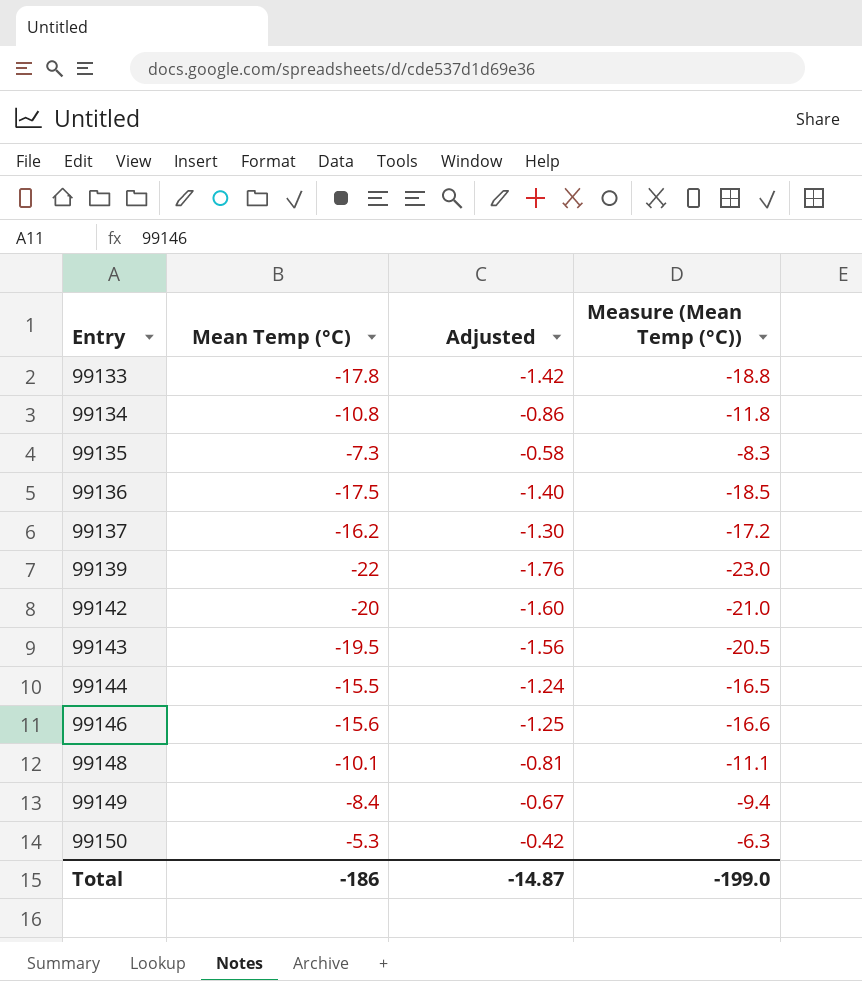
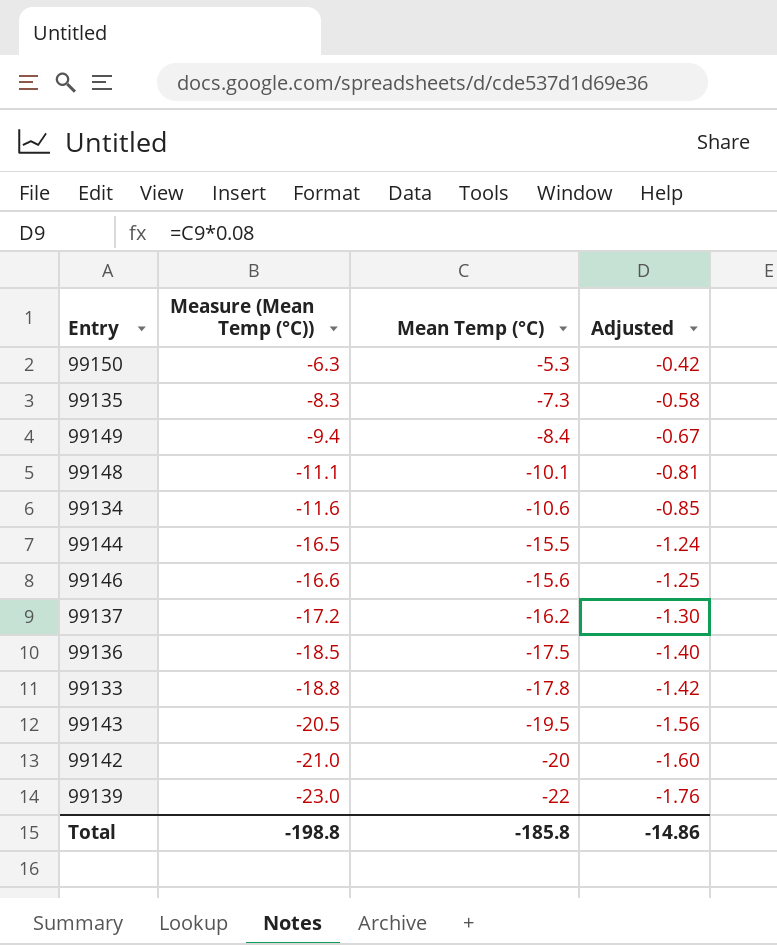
row order: Entry ascending -> Measure (Mean Temp (°C)) descending
column Measure (Mean Temp (°C)) | position: 4 -> 2
99134 | Measure (Mean Temp (°C)): -11.8 -> -11.6
99134 | Mean Temp (°C): -10.8 -> -10.6
99134 | Adjusted: -0.86 -> -0.85
Total | Measure (Mean Temp (°C)): -199.0 -> -198.8
Total | Mean Temp (°C): -186 -> -185.8
Total | Adjusted: -14.87 -> -14.86

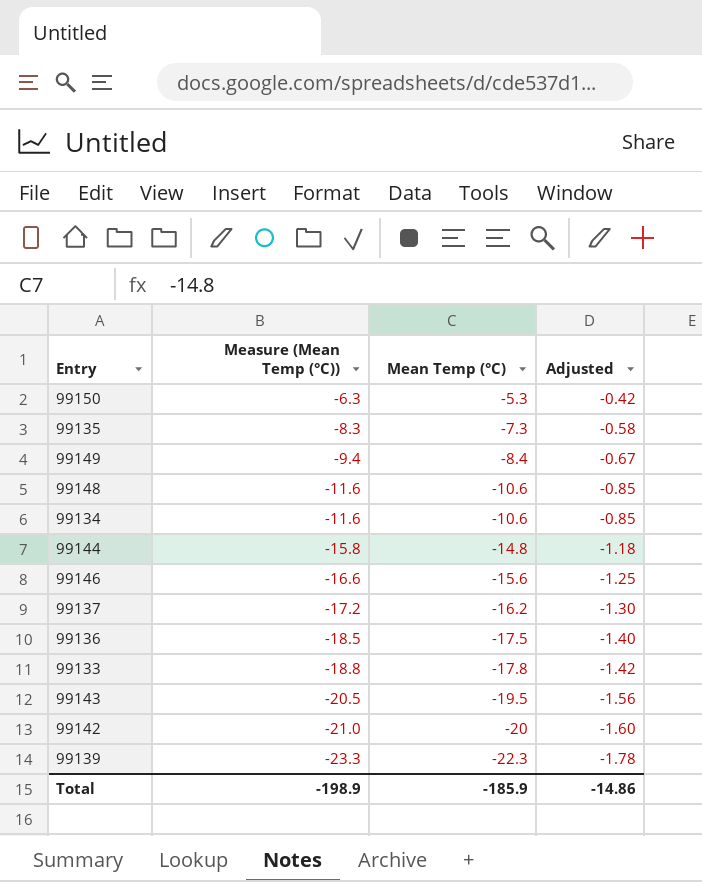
99148 | Measure (Mean Temp (°C)): -11.1 -> -11.6
99148 | Mean Temp (°C): -10.1 -> -10.6
99148 | Adjusted: -0.81 -> -0.85
99144 | Measure (Mean Temp (°C)): -16.5 -> -15.8
99144 | Mean Temp (°C): -15.5 -> -14.8
99144 | Adjusted: -1.24 -> -1.18
99139 | Measure (Mean Temp (°C)): -23.0 -> -23.3
99139 | Mean Temp (°C): -22 -> -22.3
99139 | Adjusted: -1.76 -> -1.78
Total | Measure (Mean Temp (°C)): -198.8 -> -198.9
Total | Mean Temp (°C): -185.8 -> -185.9

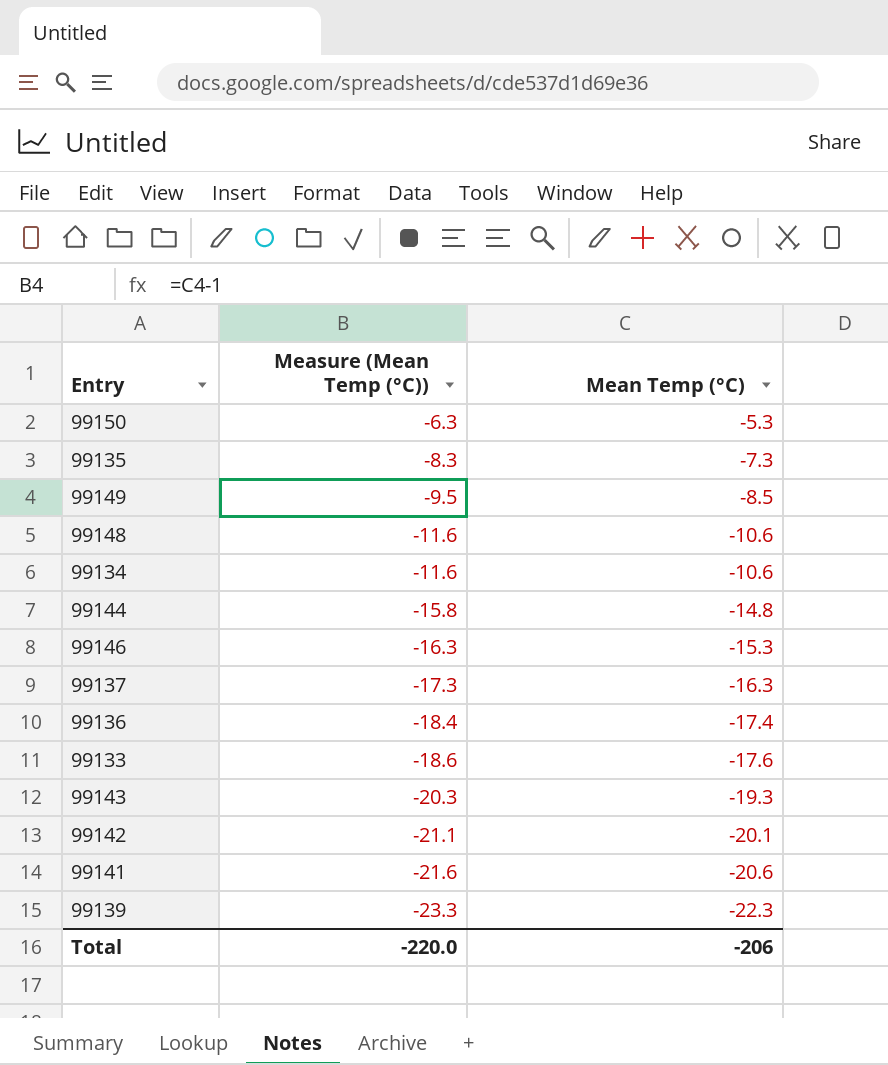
column Adjusted | formula: [Mean Temp (°C)] * 0.08 -> none
99149 | Measure (Mean Temp (°C)): -9.4 -> -9.5
99149 | Mean Temp (°C): -8.4 -> -8.5
99146 | Measure (Mean Temp (°C)): -16.6 -> -16.3
99146 | Mean Temp (°C): -15.6 -> -15.3
99137 | Measure (Mean Temp (°C)): -17.2 -> -17.3
99137 | Mean Temp (°C): -16.2 -> -16.3
99136 | Measure (Mean Temp (°C)): -18.5 -> -18.4
99136 | Mean Temp (°C): -17.5 -> -17.4
99133 | Measure (Mean Temp (°C)): -18.8 -> -18.6
99133 | Mean Temp (°C): -17.8 -> -17.6
99143 | Measure (Mean Temp (°C)): -20.5 -> -20.3
99143 | Mean Temp (°C): -19.5 -> -19.3
99142 | Measure (Mean Temp (°C)): -21.0 -> -21.1
99142 | Mean Temp (°C): -20 -> -20.1
row 99141: none -> -21.6 | -20.6
Total | Measure (Mean Temp (°C)): -198.9 -> -220.0
Total | Mean Temp (°C): -185.9 -> -206

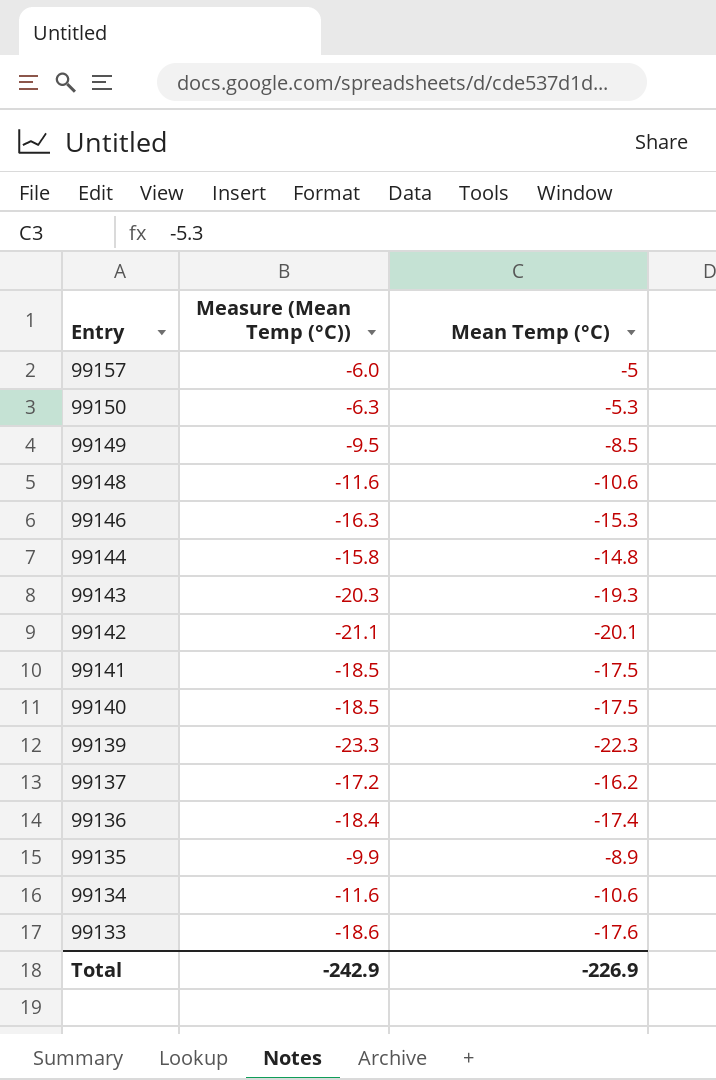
row order: Measure (Mean Temp (°C)) descending -> Entry descending
row 99157: none -> -6.0 | -5
99141 | Measure (Mean Temp (°C)): -21.6 -> -18.5
99141 | Mean Temp (°C): -20.6 -> -17.5
row 99140: none -> -18.5 | -17.5
99137 | Measure (Mean Temp (°C)): -17.3 -> -17.2
99137 | Mean Temp (°C): -16.3 -> -16.2
99135 | Measure (Mean Temp (°C)): -8.3 -> -9.9
99135 | Mean Temp (°C): -7.3 -> -8.9
Total | Measure (Mean Temp (°C)): -220.0 -> -242.9
Total | Mean Temp (°C): -206 -> -226.9

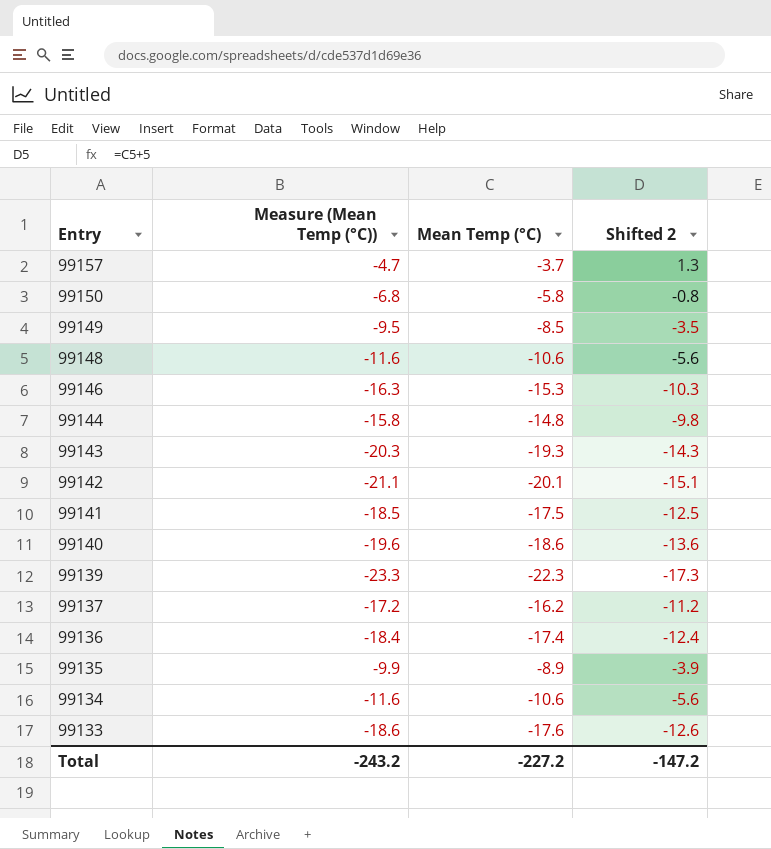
column Shifted 2 | formula: none -> [Mean Temp (°C)] + 5
99157 | Measure (Mean Temp (°C)): -6.0 -> -4.7
99157 | Mean Temp (°C): -5 -> -3.7
99150 | Measure (Mean Temp (°C)): -6.3 -> -6.8
99150 | Mean Temp (°C): -5.3 -> -5.8
99140 | Measure (Mean Temp (°C)): -18.5 -> -19.6
99140 | Mean Temp (°C): -17.5 -> -18.6
Total | Measure (Mean Temp (°C)): -242.9 -> -243.2
Total | Mean Temp (°C): -226.9 -> -227.2

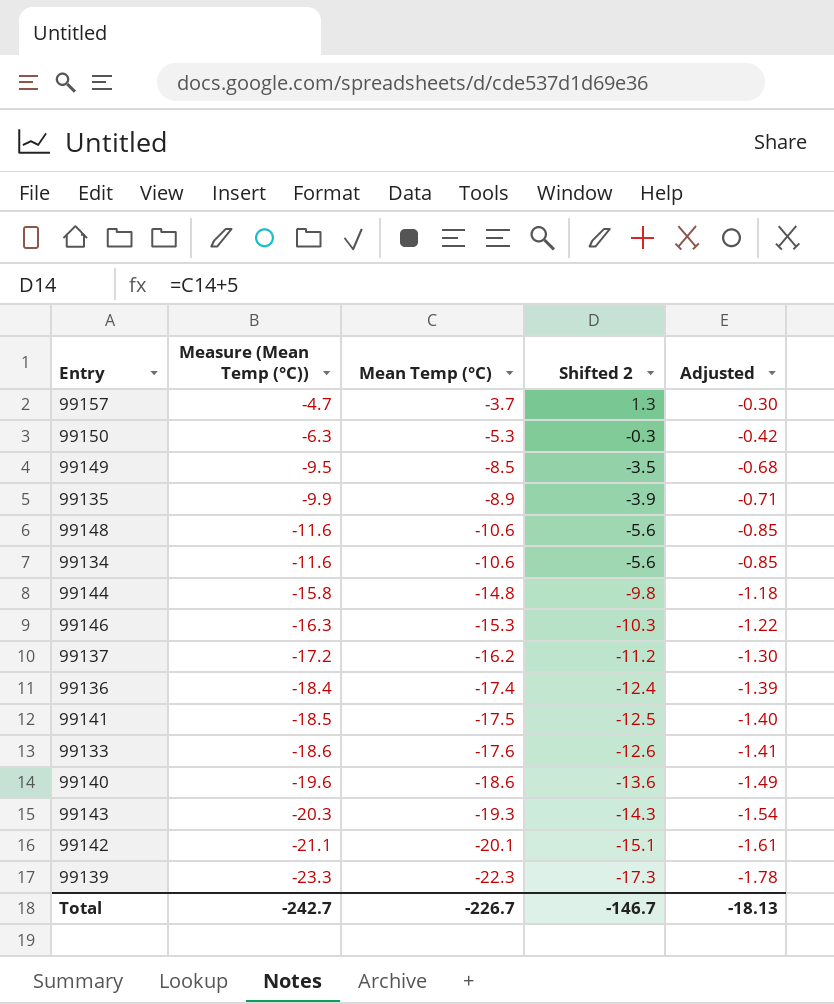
row order: Entry descending -> Measure (Mean Temp (°C)) descending
column Adjusted | formula: none -> [Mean Temp (°C)] * 0.08
99150 | Measure (Mean Temp (°C)): -6.8 -> -6.3
99150 | Mean Temp (°C): -5.8 -> -5.3
99150 | Shifted 2: -0.8 -> -0.3
Total | Measure (Mean Temp (°C)): -243.2 -> -242.7
Total | Mean Temp (°C): -227.2 -> -226.7
Total | Shifted 2: -147.2 -> -146.7

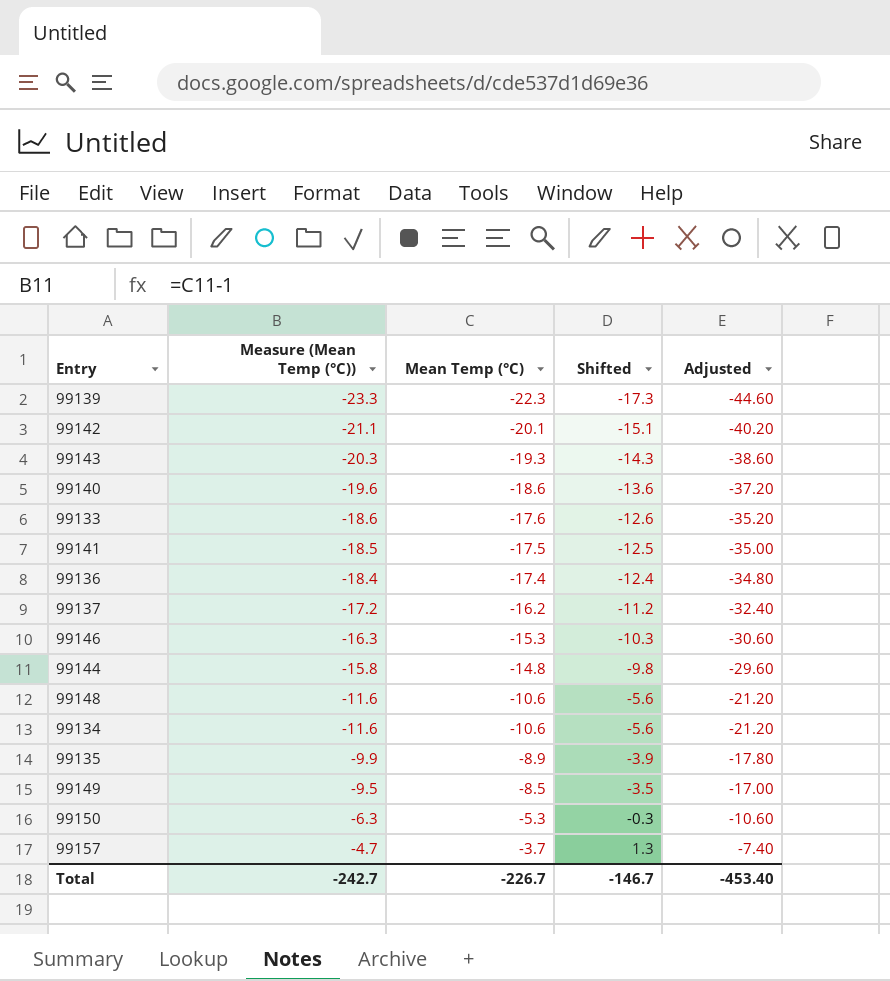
row order: Measure (Mean Temp (°C)) descending -> Measure (Mean Temp (°C)) ascending
column name: Shifted 2 -> Shifted
column Adjusted | formula: [Mean Temp (°C)] * 0.08 -> [Mean Temp (°C)] * 2
Total | Adjusted: -18.13 -> -453.40

